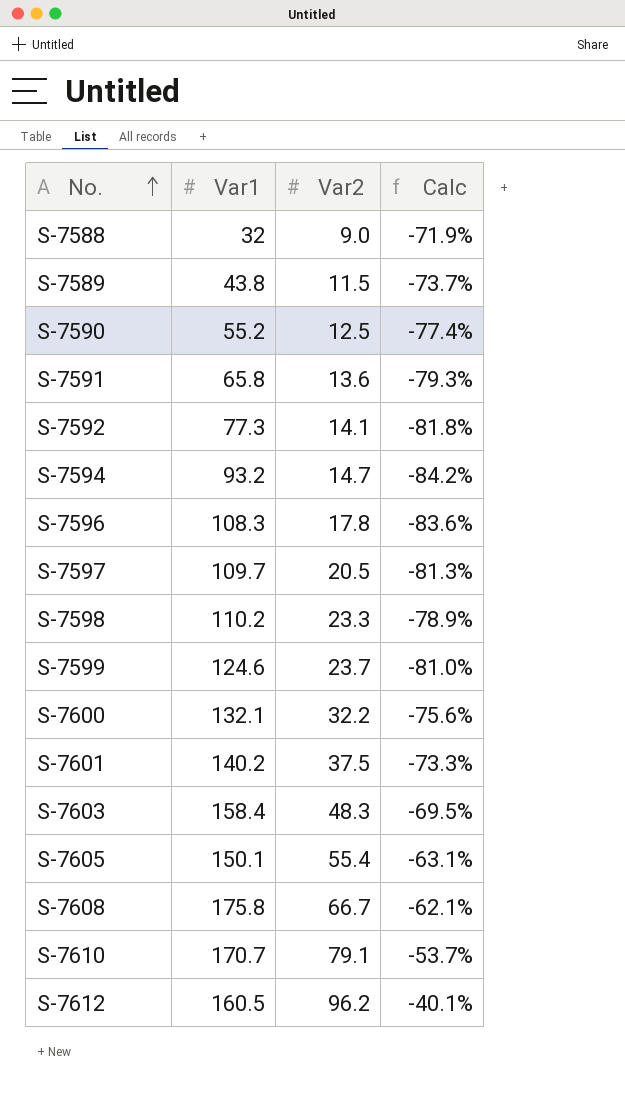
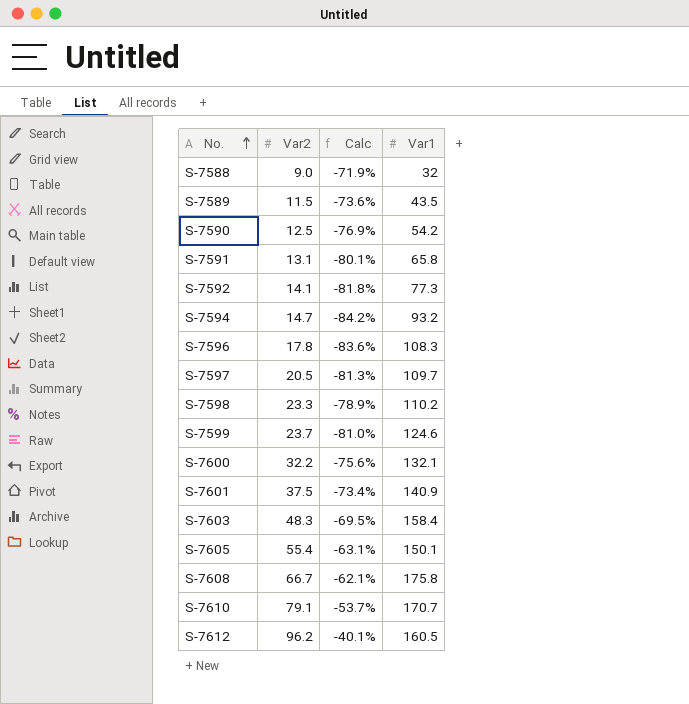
column Var1 | position: 2 -> 4
S-7589 | Calc: -73.7% -> -73.6%
S-7589 | Var1: 43.8 -> 43.5
S-7590 | Calc: -77.4% -> -76.9%
S-7590 | Var1: 55.2 -> 54.2
S-7591 | Var2: 13.6 -> 13.1
S-7591 | Calc: -79.3% -> -80.1%
S-7601 | Calc: -73.3% -> -73.4%
S-7601 | Var1: 140.2 -> 140.9

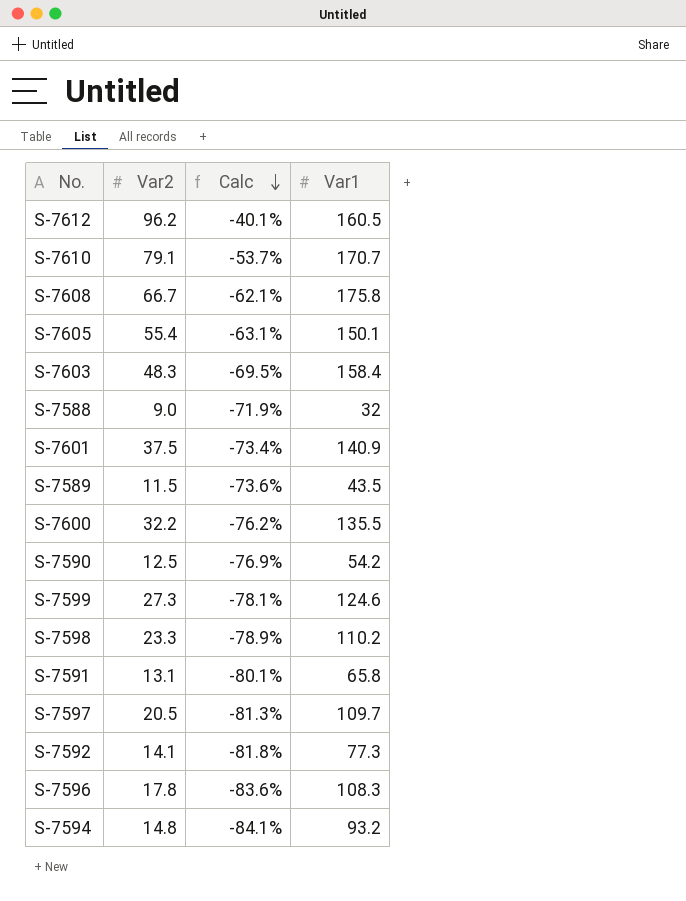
row order: No. ascending -> Calc descending
S-7600 | Calc: -75.6% -> -76.2%
S-7600 | Var1: 132.1 -> 135.5
S-7599 | Var2: 23.7 -> 27.3
S-7599 | Calc: -81.0% -> -78.1%
S-7594 | Var2: 14.7 -> 14.8
S-7594 | Calc: -84.2% -> -84.1%

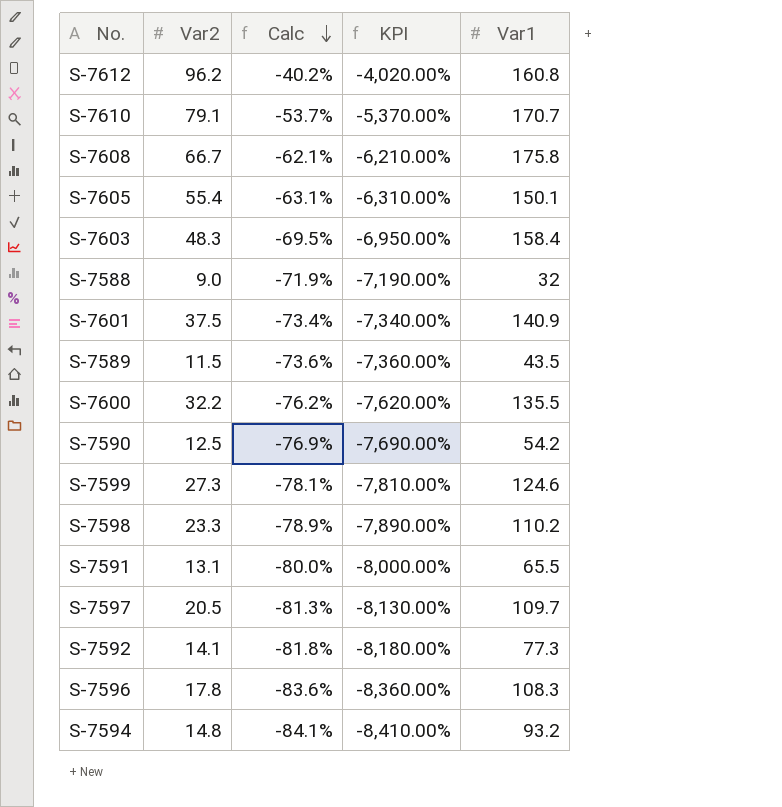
column KPI | formula: none -> [Calc] * 100
S-7612 | Calc: -40.1% -> -40.2%
S-7612 | Var1: 160.5 -> 160.8
S-7591 | Calc: -80.1% -> -80.0%
S-7591 | Var1: 65.8 -> 65.5

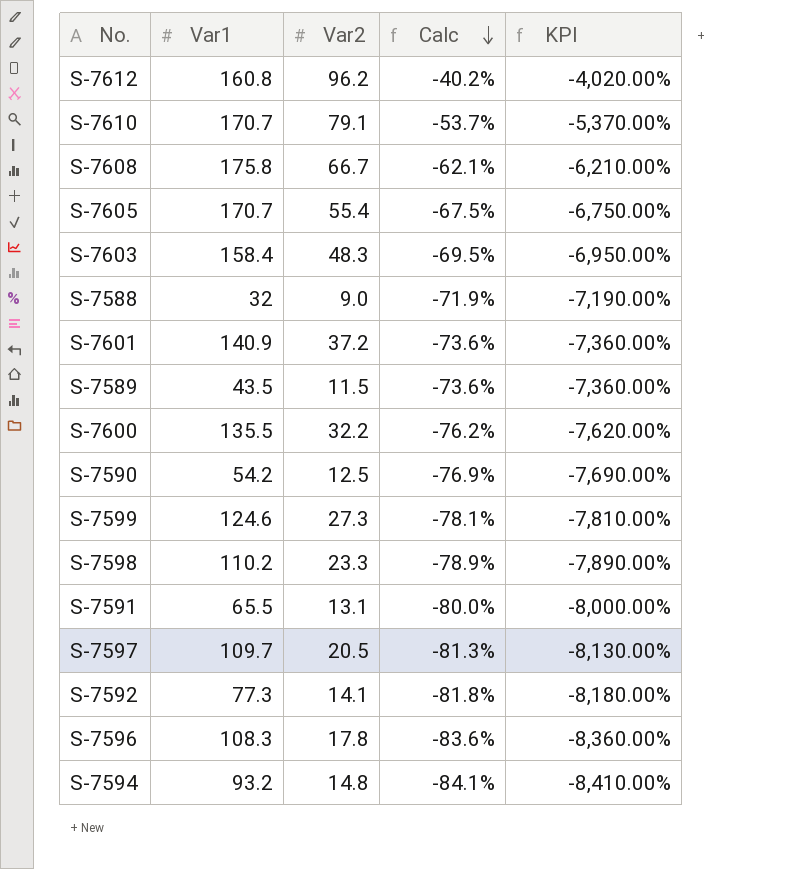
column Var1 | position: 5 -> 2
S-7605 | Var1: 150.1 -> 170.7
S-7605 | Calc: -63.1% -> -67.5%
S-7605 | KPI: -6,310.00% -> -6,750.00%
S-7601 | Var2: 37.5 -> 37.2
S-7601 | Calc: -73.4% -> -73.6%
S-7601 | KPI: -7,340.00% -> -7,360.00%

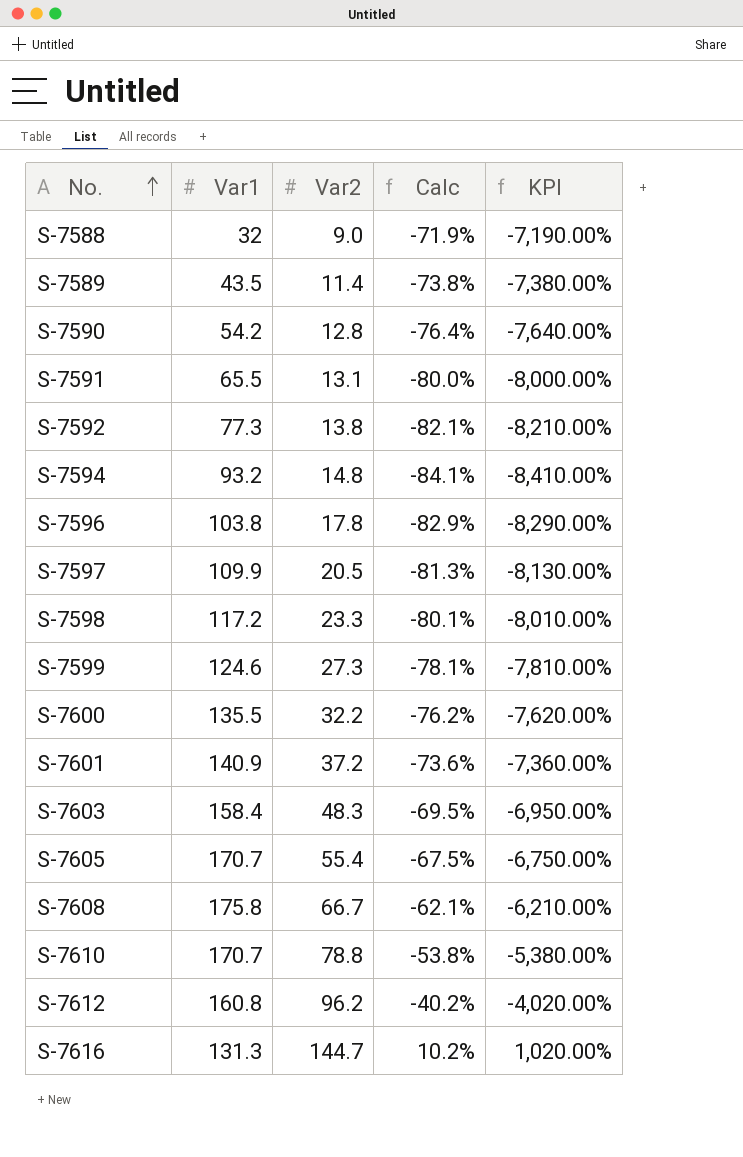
row order: Calc descending -> No. ascending
S-7589 | Var2: 11.5 -> 11.4
S-7589 | Calc: -73.6% -> -73.8%
S-7589 | KPI: -7,360.00% -> -7,380.00%
S-7590 | Var2: 12.5 -> 12.8
S-7590 | Calc: -76.9% -> -76.4%
S-7590 | KPI: -7,690.00% -> -7,640.00%
S-7592 | Var2: 14.1 -> 13.8
S-7592 | Calc: -81.8% -> -82.1%
S-7592 | KPI: -8,180.00% -> -8,210.00%
S-7596 | Var1: 108.3 -> 103.8
S-7596 | Calc: -83.6% -> -82.9%
S-7596 | KPI: -8,360.00% -> -8,290.00%
S-7597 | Var1: 109.7 -> 109.9
S-7598 | Var1: 110.2 -> 117.2
S-7598 | Calc: -78.9% -> -80.1%
S-7598 | KPI: -7,890.00% -> -8,010.00%
S-7610 | Var2: 79.1 -> 78.8
S-7610 | Calc: -53.7% -> -53.8%
S-7610 | KPI: -5,370.00% -> -5,380.00%
row S-7616: none -> 131.3 | 144.7 | 10.2% | 1,020.00%

